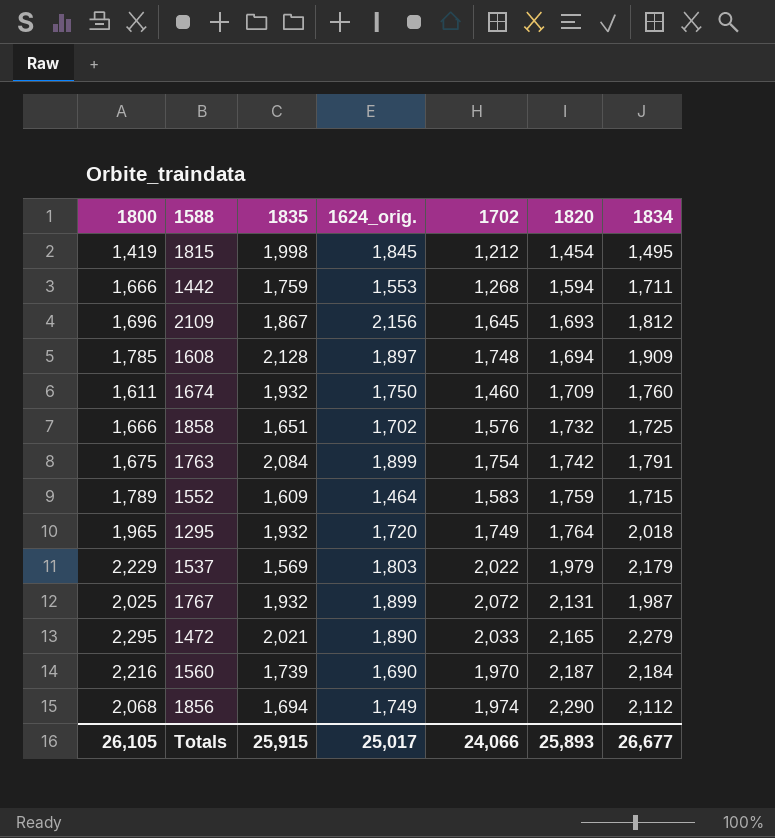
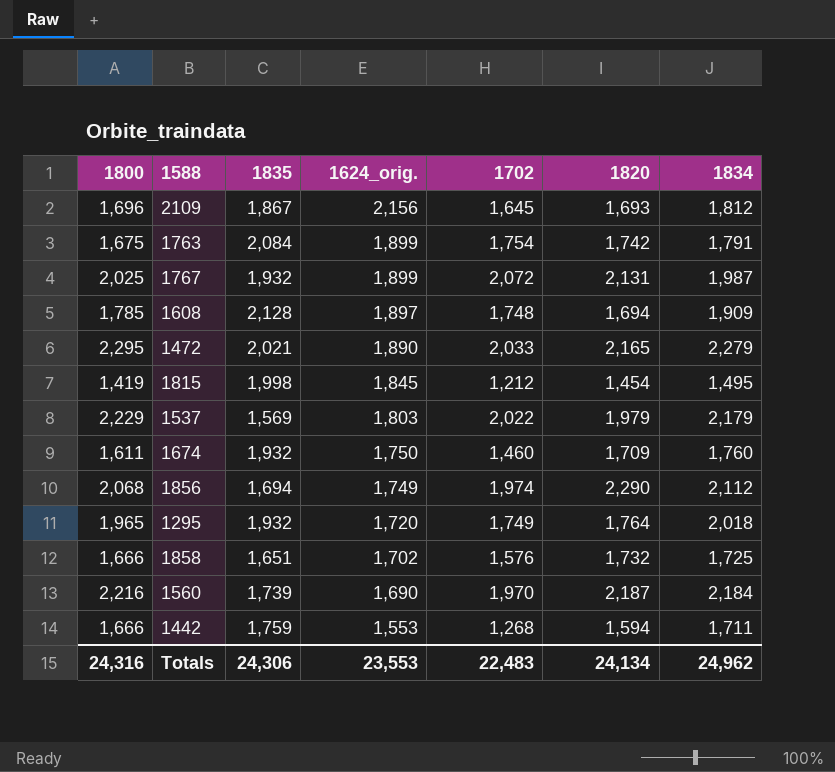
row order: 1820 ascending -> 1624_orig. descending
row 1552: 1,789 | 1,609 | 1,464 | 1,583 | 1,759 | 1,715 -> none
Totals | 1800: 26,105 -> 24,316
Totals | 1835: 25,915 -> 24,306
Totals | 1624_orig.: 25,017 -> 23,553
Totals | 1702: 24,066 -> 22,483
Totals | 1820: 25,893 -> 24,134
Totals | 1834: 26,677 -> 24,962

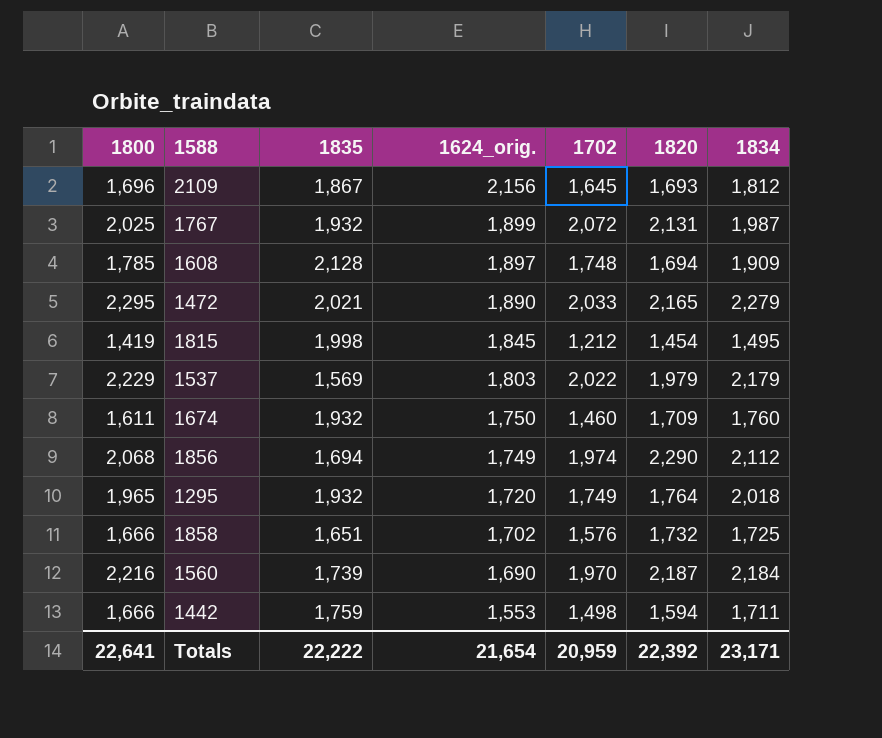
row 1763: 1,675 | 2,084 | 1,899 | 1,754 | 1,742 | 1,791 -> none
1442 | 1702: 1,268 -> 1,498
Totals | 1800: 24,316 -> 22,641
Totals | 1835: 24,306 -> 22,222
Totals | 1624_orig.: 23,553 -> 21,654
Totals | 1702: 22,483 -> 20,959
Totals | 1820: 24,134 -> 22,392
Totals | 1834: 24,962 -> 23,171

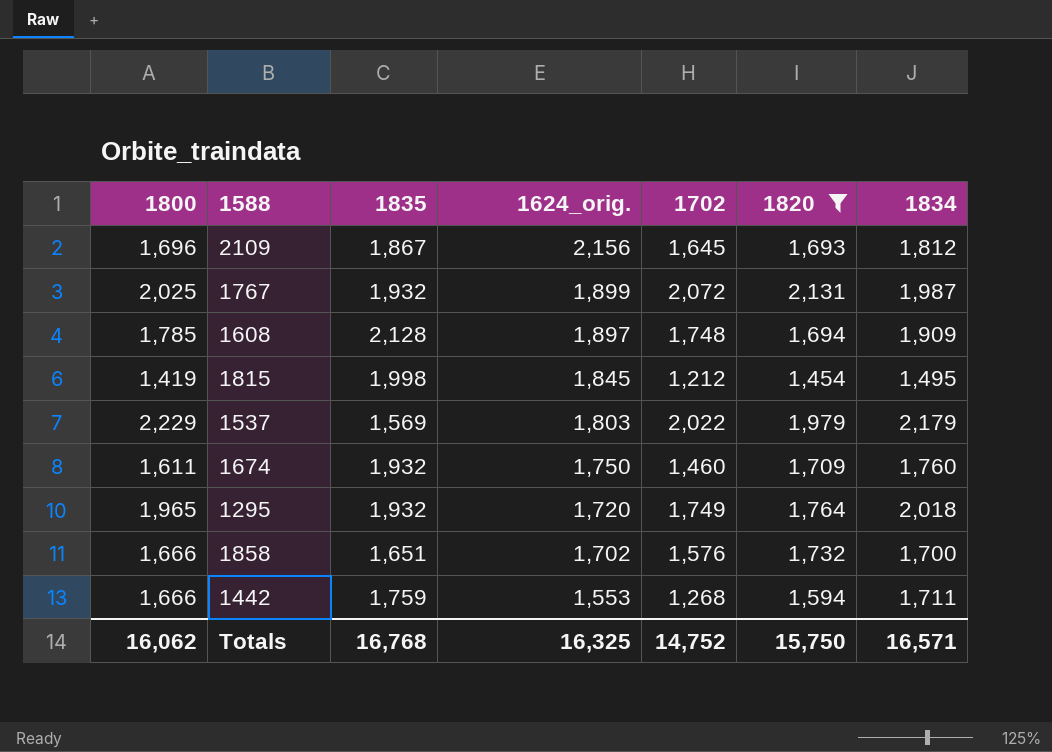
filter: none -> 1820 <= 2,131
1858 | 1834: 1,725 -> 1,700
1442 | 1702: 1,498 -> 1,268
Totals | 1800: 22,641 -> 16,062
Totals | 1835: 22,222 -> 16,768
Totals | 1624_orig.: 21,654 -> 16,325
Totals | 1702: 20,959 -> 14,752
Totals | 1820: 22,392 -> 15,750
Totals | 1834: 23,171 -> 16,571

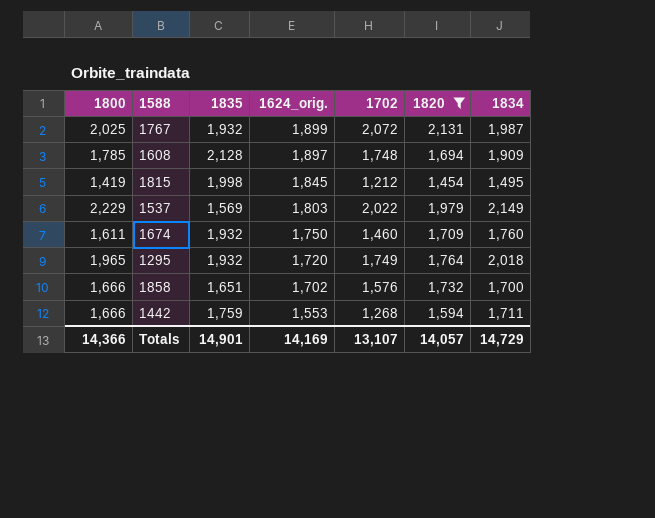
row 2109: 1,696 | 1,867 | 2,156 | 1,645 | 1,693 | 1,812 -> none
1537 | 1834: 2,179 -> 2,149
Totals | 1800: 16,062 -> 14,366
Totals | 1835: 16,768 -> 14,901
Totals | 1624_orig.: 16,325 -> 14,169
Totals | 1702: 14,752 -> 13,107
Totals | 1820: 15,750 -> 14,057
Totals | 1834: 16,571 -> 14,729

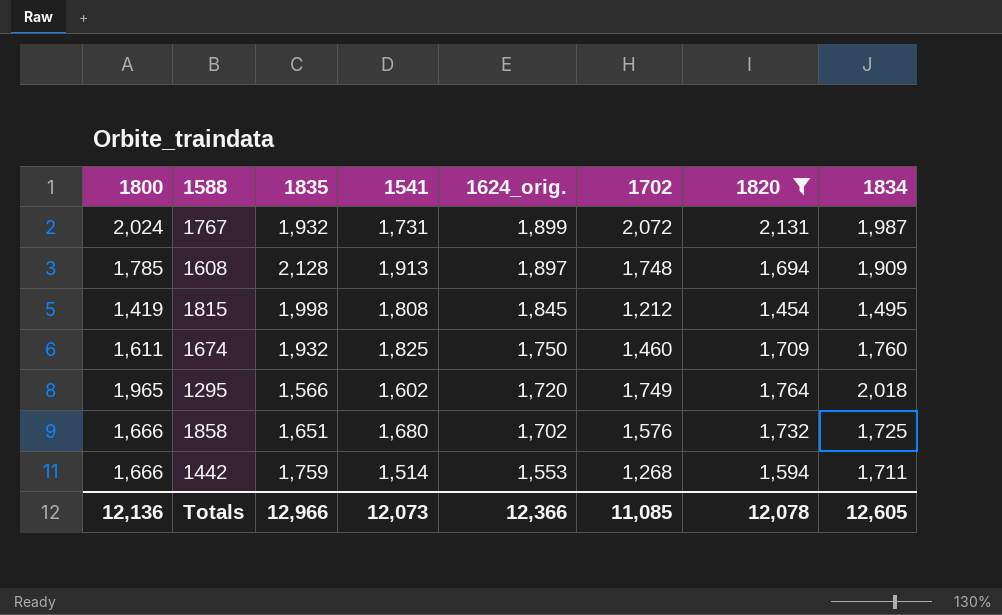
column 1541 | position: none -> 4
row 1537: 2,229 | 1,569 | 1,803 | 2,022 | 1,979 | 2,149 -> none
1767 | 1800: 2,025 -> 2,024
1295 | 1835: 1,932 -> 1,566
1858 | 1834: 1,700 -> 1,725
Totals | 1800: 14,366 -> 12,136
Totals | 1835: 14,901 -> 12,966
Totals | 1624_orig.: 14,169 -> 12,366
Totals | 1702: 13,107 -> 11,085
Totals | 1820: 14,057 -> 12,078
Totals | 1834: 14,729 -> 12,605

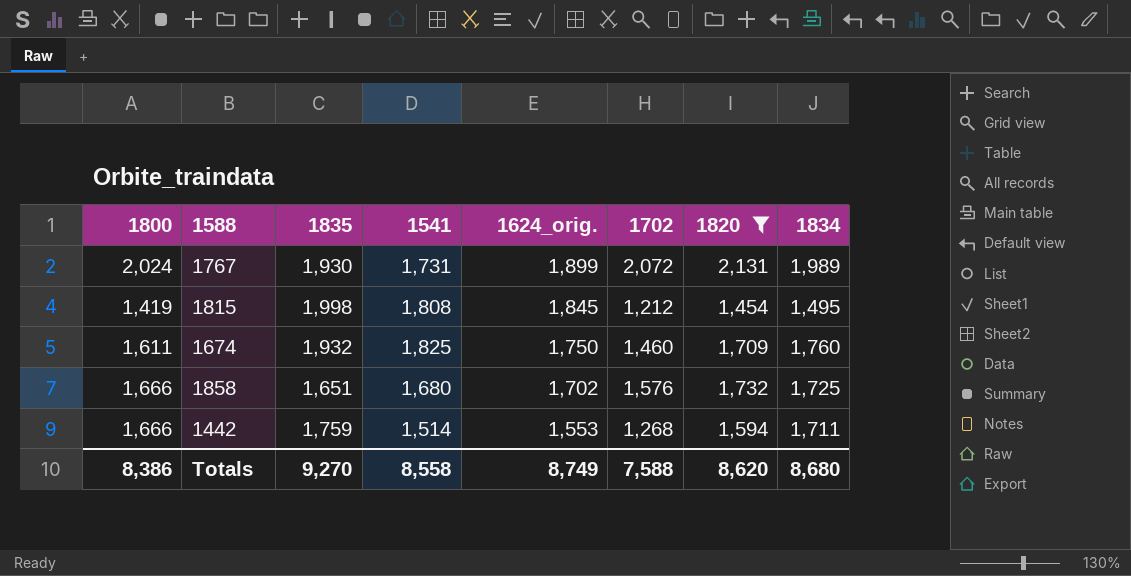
row 1608: 1,785 | 2,128 | 1,913 | 1,897 | 1,748 | 1,694 | 1,909 -> none
row 1295: 1,965 | 1,566 | 1,602 | 1,720 | 1,749 | 1,764 | 2,018 -> none
1767 | 1835: 1,932 -> 1,930
1767 | 1834: 1,987 -> 1,989
Totals | 1800: 12,136 -> 8,386
Totals | 1835: 12,966 -> 9,270
Totals | 1541: 12,073 -> 8,558
Totals | 1624_orig.: 12,366 -> 8,749
Totals | 1702: 11,085 -> 7,588
Totals | 1820: 12,078 -> 8,620
Totals | 1834: 12,605 -> 8,680

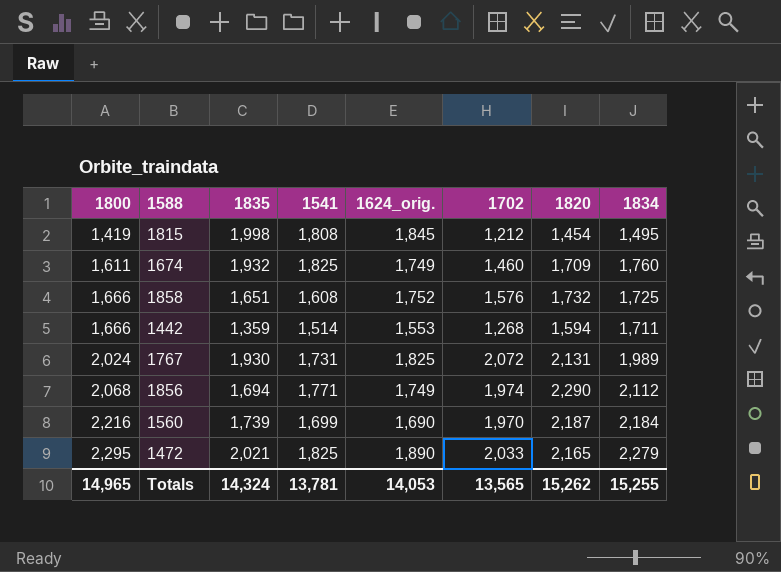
filter: 1820 <= 2,131 -> none
row order: 1624_orig. descending -> 1800 ascending
1674 | 1624_orig.: 1,750 -> 1,749
1858 | 1541: 1,680 -> 1,608
1858 | 1624_orig.: 1,702 -> 1,752
1442 | 1835: 1,759 -> 1,359
1767 | 1624_orig.: 1,899 -> 1,825
Totals | 1800: 8,386 -> 14,965
Totals | 1835: 9,270 -> 14,324
Totals | 1541: 8,558 -> 13,781
Totals | 1624_orig.: 8,749 -> 14,053
Totals | 1702: 7,588 -> 13,565
Totals | 1820: 8,620 -> 15,262
Totals | 1834: 8,680 -> 15,255

